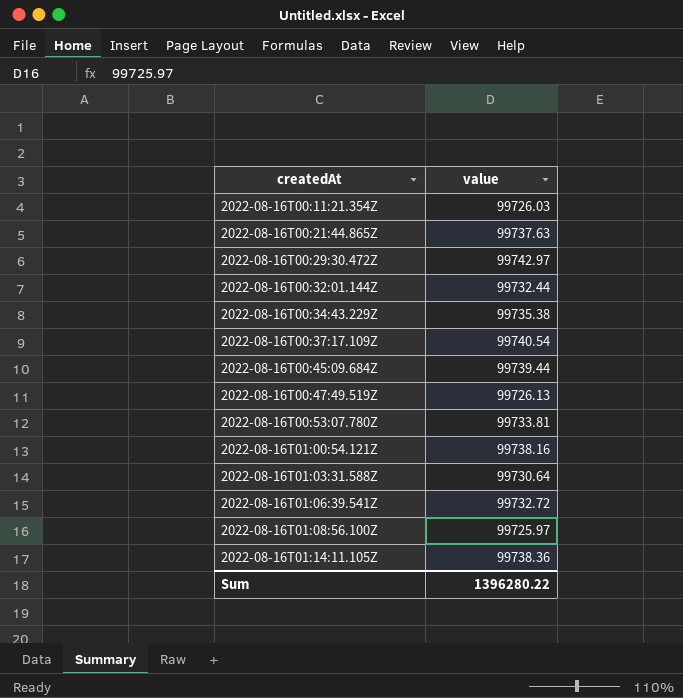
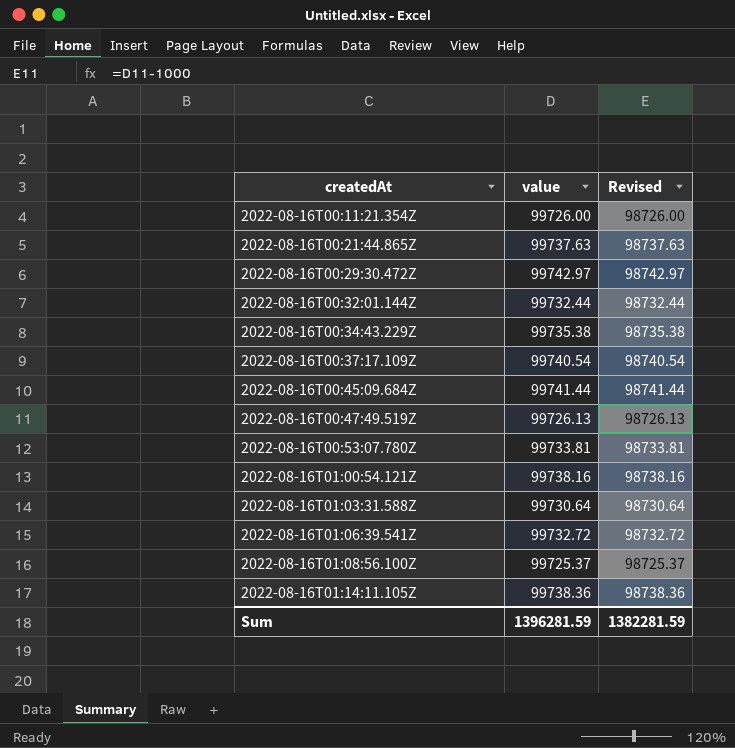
column Revised | formula: none -> [value] - 1000
2022-08-16T00:11:21.354Z | value: 99726.03 -> 99726.00
2022-08-16T00:45:09.684Z | value: 99739.44 -> 99741.44
2022-08-16T01:08:56.100Z | value: 99725.97 -> 99725.37
Sum | value: 1396280.22 -> 1396281.59

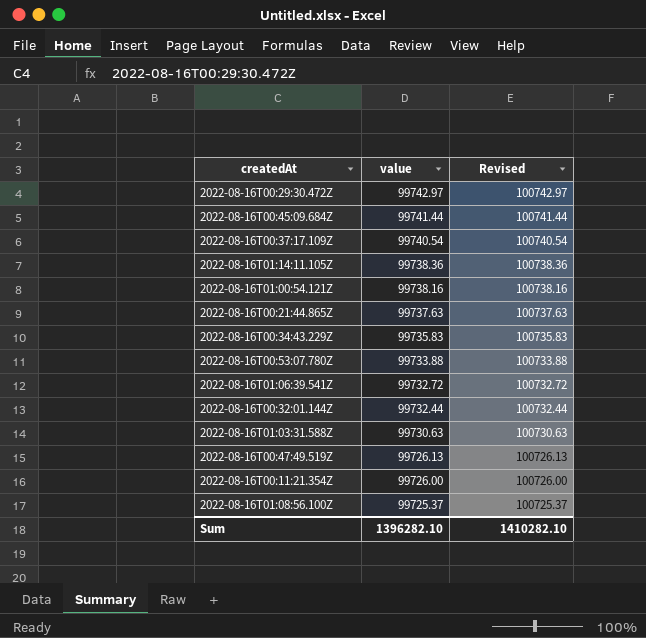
row order: createdAt ascending -> value descending
column Revised | formula: [value] - 1000 -> [value] + 1000
2022-08-16T00:34:43.229Z | value: 99735.38 -> 99735.83
2022-08-16T00:53:07.780Z | value: 99733.81 -> 99733.88
2022-08-16T01:03:31.588Z | value: 99730.64 -> 99730.63
Sum | value: 1396281.59 -> 1396282.10
Sum | Revised: 1382281.59 -> 1410282.10

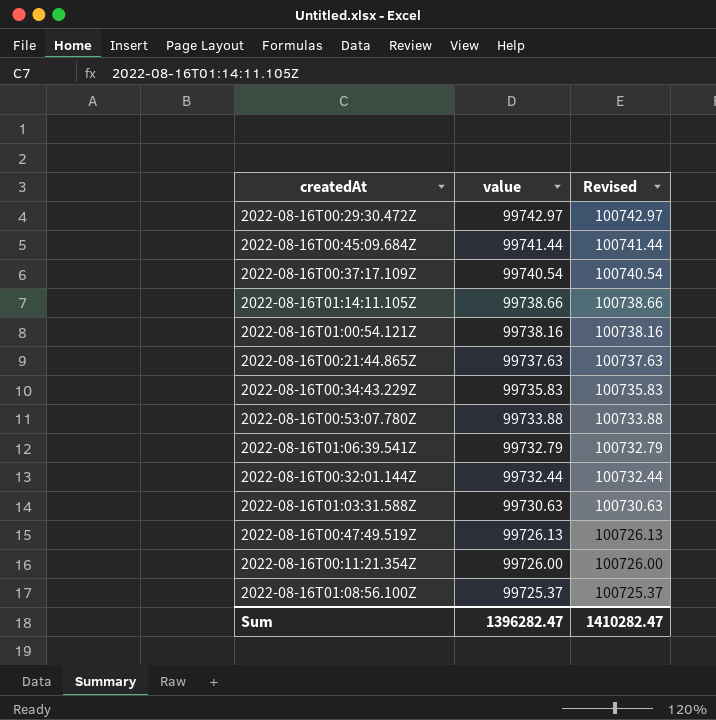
2022-08-16T01:14:11.105Z | value: 99738.36 -> 99738.66
2022-08-16T01:14:11.105Z | Revised: 100738.36 -> 100738.66
2022-08-16T01:06:39.541Z | value: 99732.72 -> 99732.79
2022-08-16T01:06:39.541Z | Revised: 100732.72 -> 100732.79
Sum | value: 1396282.10 -> 1396282.47
Sum | Revised: 1410282.10 -> 1410282.47

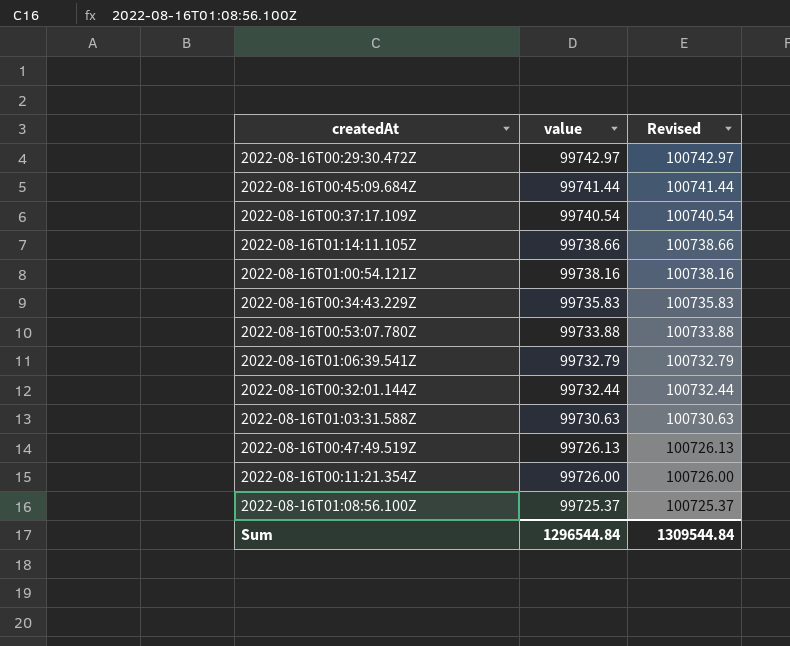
row 2022-08-16T00:21:44.865Z: 99737.63 | 100737.63 -> none
Sum | value: 1396282.47 -> 1296544.84
Sum | Revised: 1410282.47 -> 1309544.84

